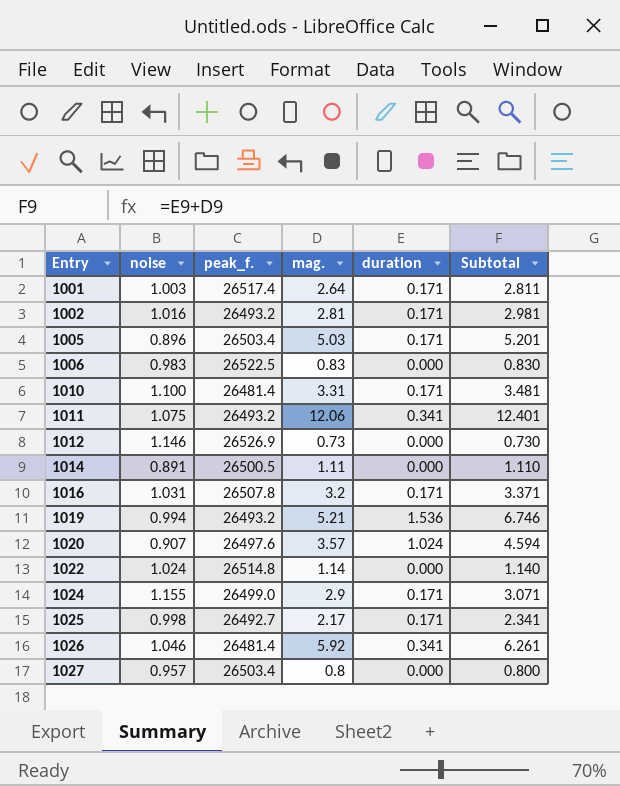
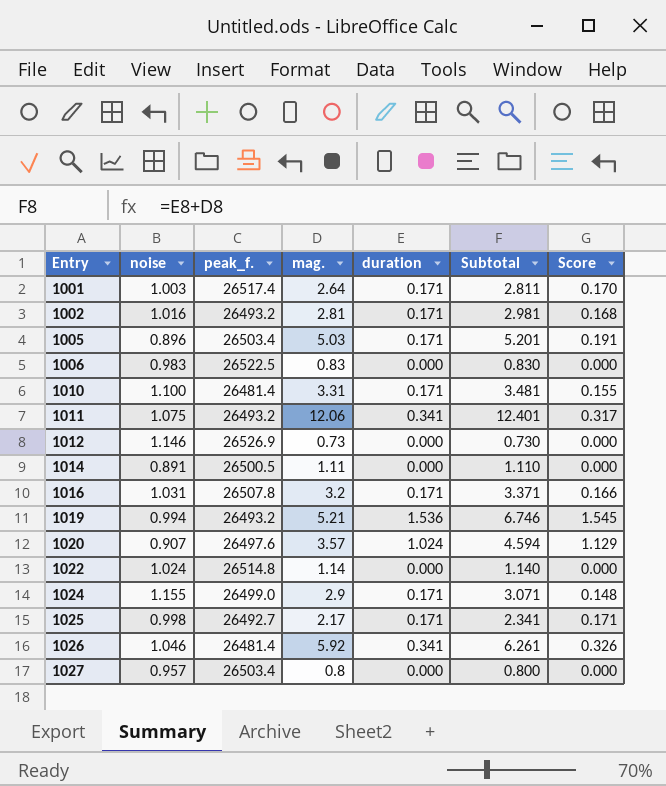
column Score | formula: none -> [duration] / [noise]

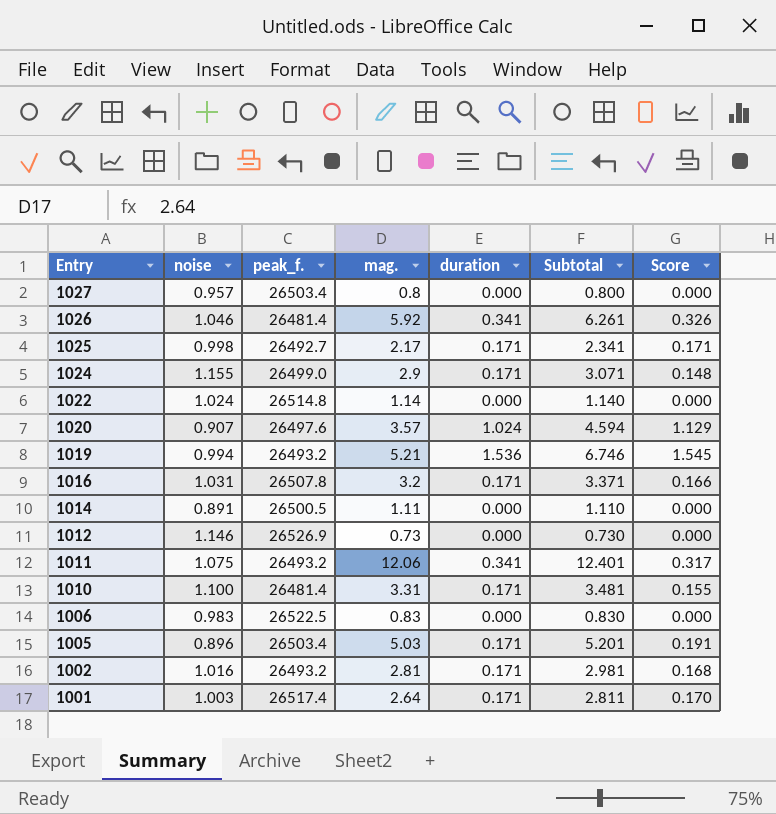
row order: Entry ascending -> Entry descending

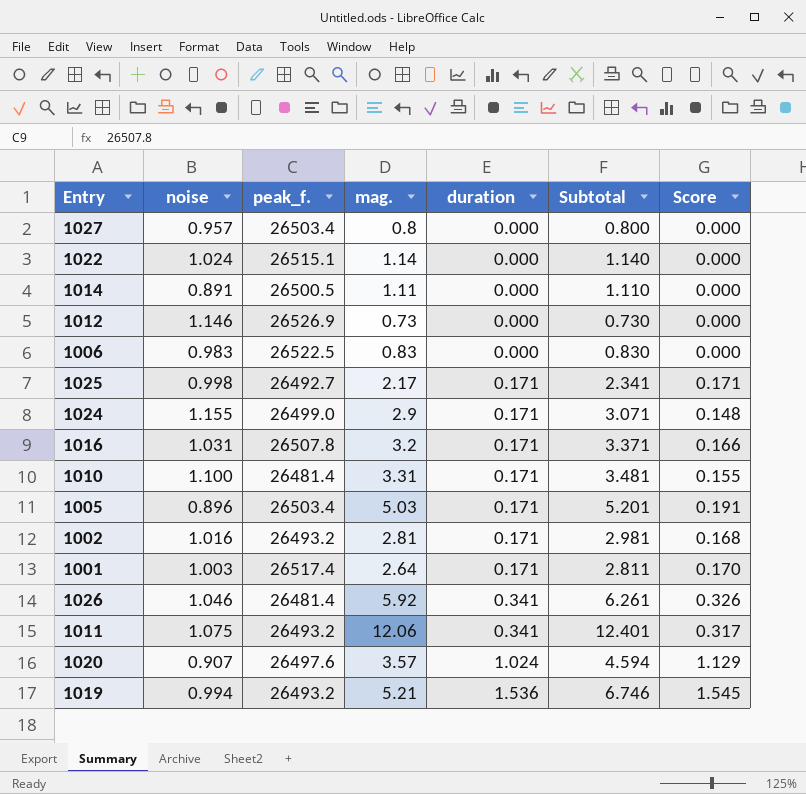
row order: Entry descending -> duration ascending
1022 | peak_f.: 26514.8 -> 26515.1

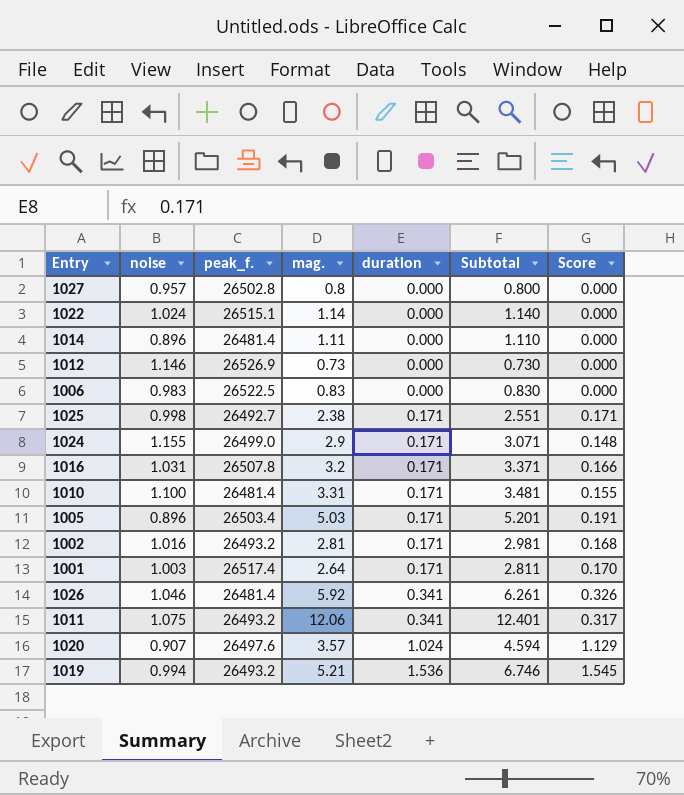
1027 | peak_f.: 26503.4 -> 26502.8
1014 | noise: 0.891 -> 0.896
1014 | peak_f.: 26500.5 -> 26481.4
1025 | mag.: 2.17 -> 2.38
1025 | Subtotal: 2.341 -> 2.551

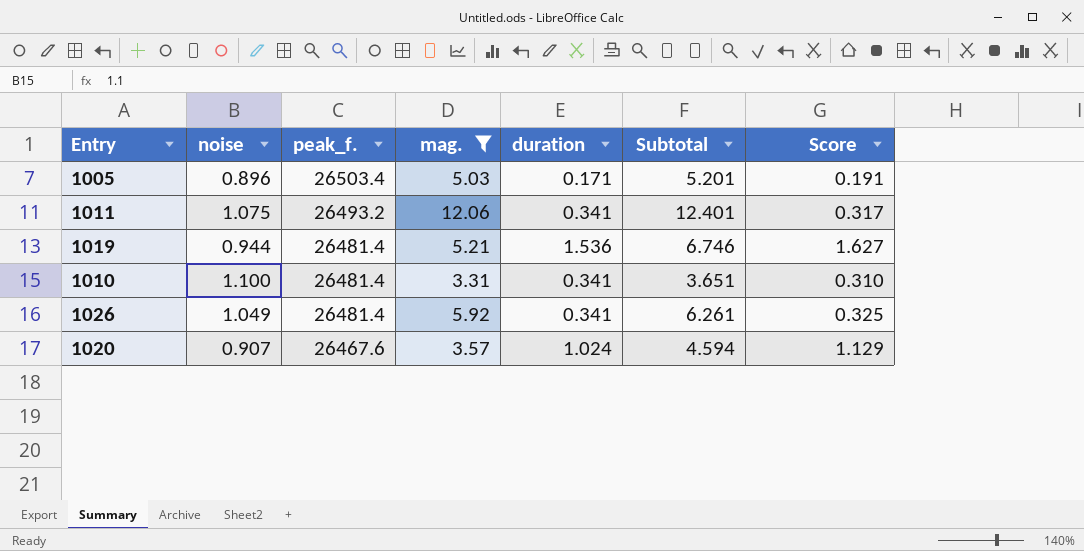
filter: none -> mag. >= 3.31
row order: duration ascending -> peak_f. descending
1019 | noise: 0.994 -> 0.944
1019 | peak_f.: 26493.2 -> 26481.4
1019 | Score: 1.545 -> 1.627
1010 | duration: 0.171 -> 0.341
1010 | Subtotal: 3.481 -> 3.651
1010 | Score: 0.155 -> 0.310
1026 | noise: 1.046 -> 1.049
1026 | Score: 0.326 -> 0.325
1020 | peak_f.: 26497.6 -> 26467.6

